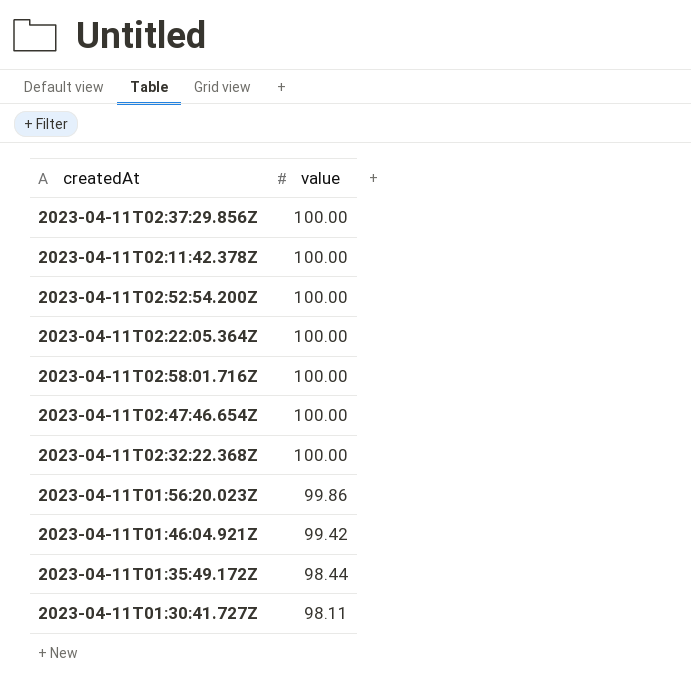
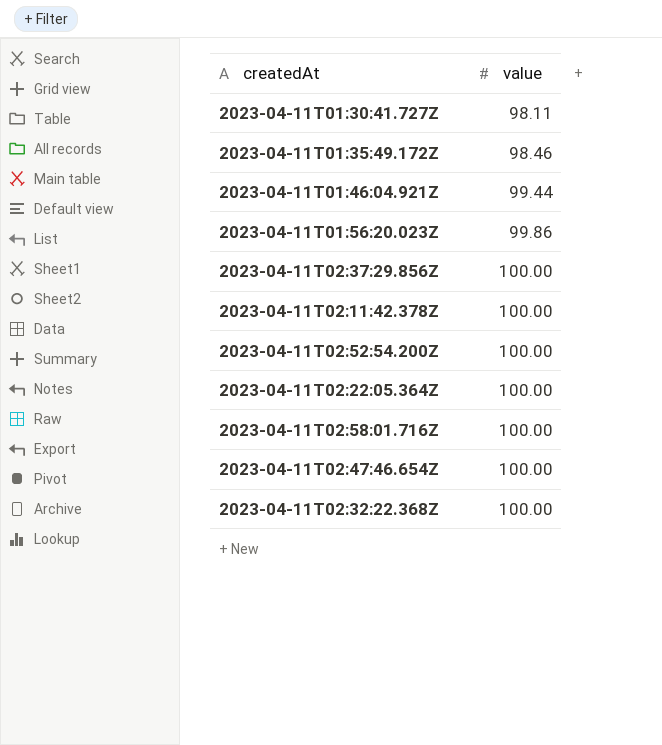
row order: value descending -> value ascending
2023-04-11T01:35:49.172Z | value: 98.44 -> 98.46
2023-04-11T01:46:04.921Z | value: 99.42 -> 99.44

